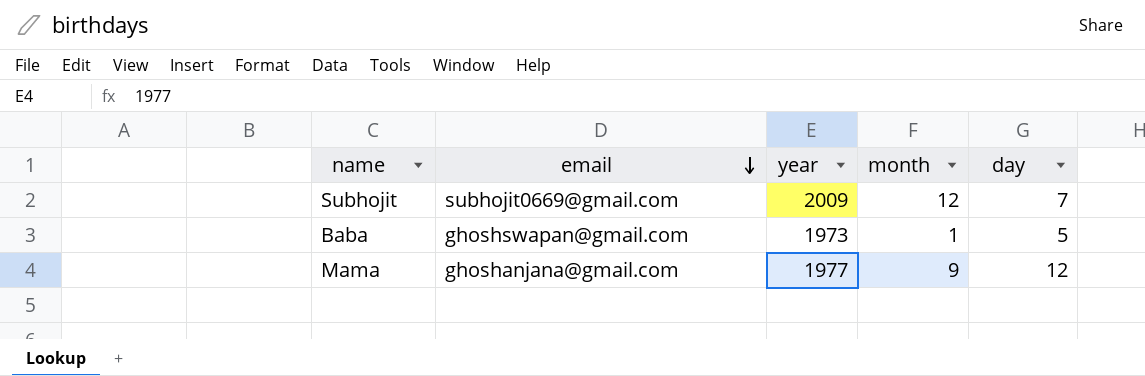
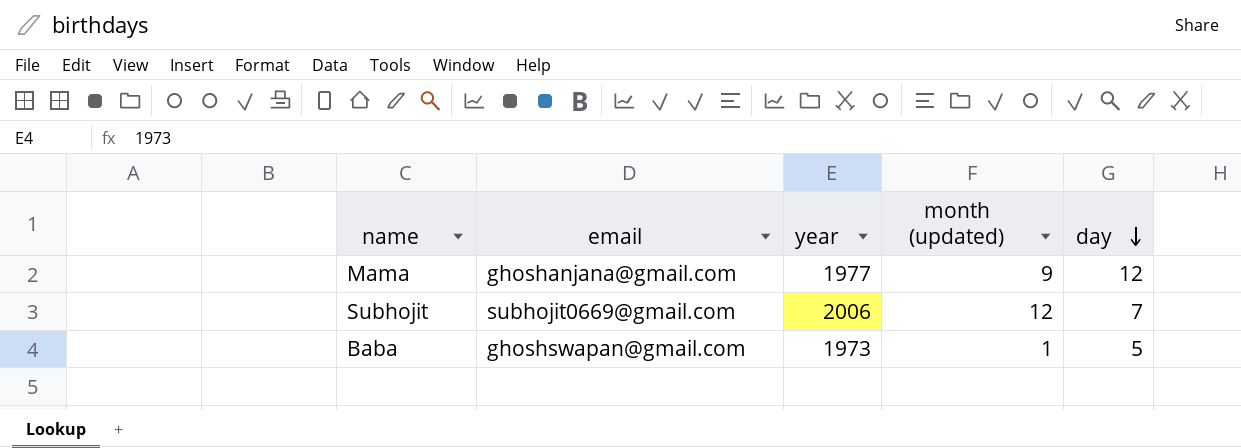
row order: email descending -> day descending
column name: month -> month (updated)
Subhojit | year: 2009 -> 2006

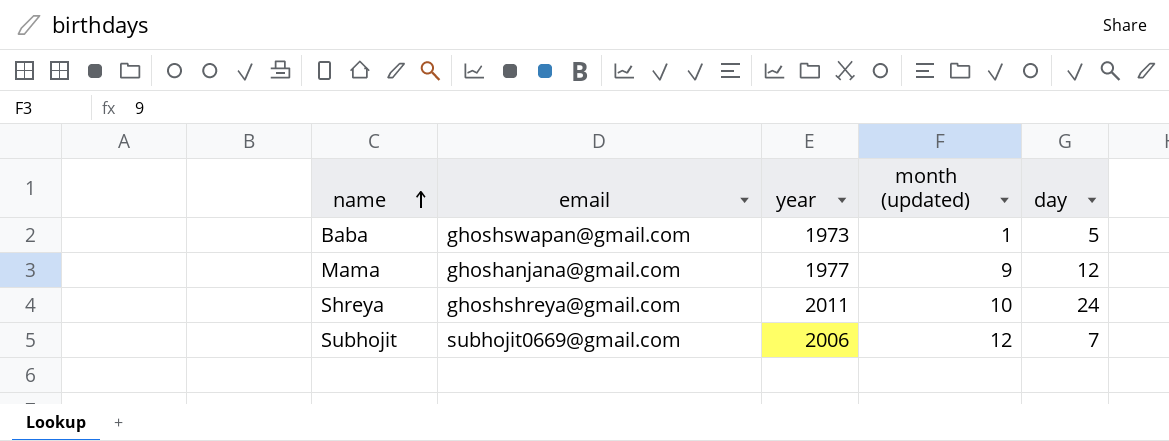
row order: day descending -> name ascending
row Shreya: none -> ghoshshreya@gmail.com | 2011 | 10 | 24

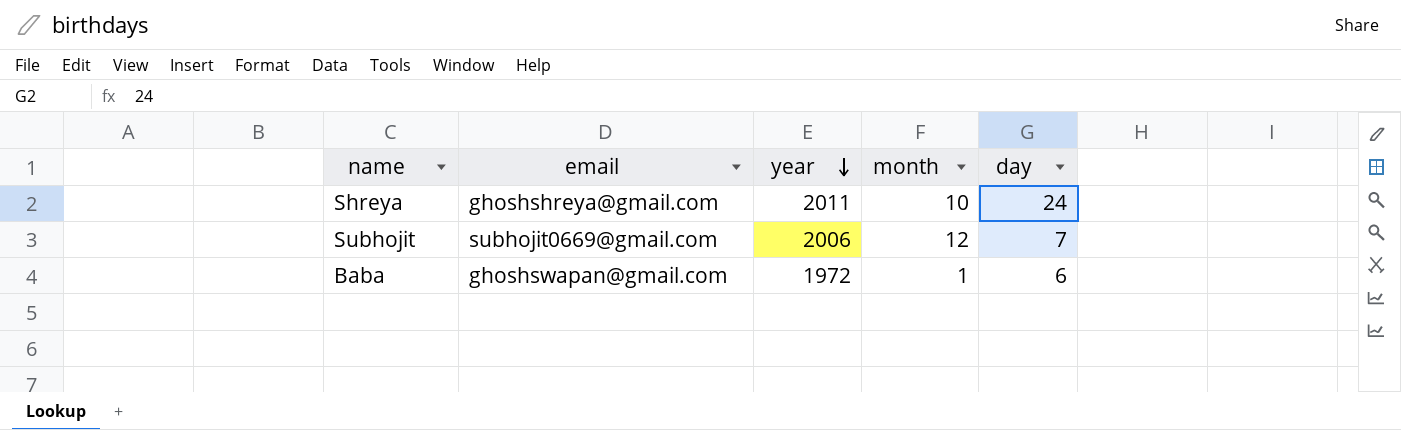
row order: name ascending -> year descending
column name: month (updated) -> month
row Mama: ghoshanjana@gmail.com | 1977 | 9 | 12 -> none
Baba | year: 1973 -> 1972
Baba | day: 5 -> 6

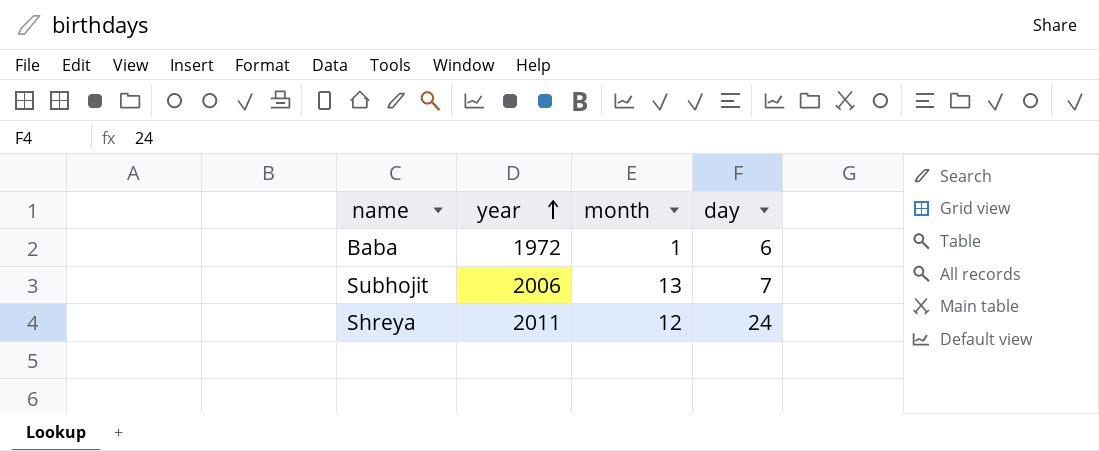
row order: year descending -> year ascending
column email | position: 2 -> none
Subhojit | month: 12 -> 13
Shreya | month: 10 -> 12

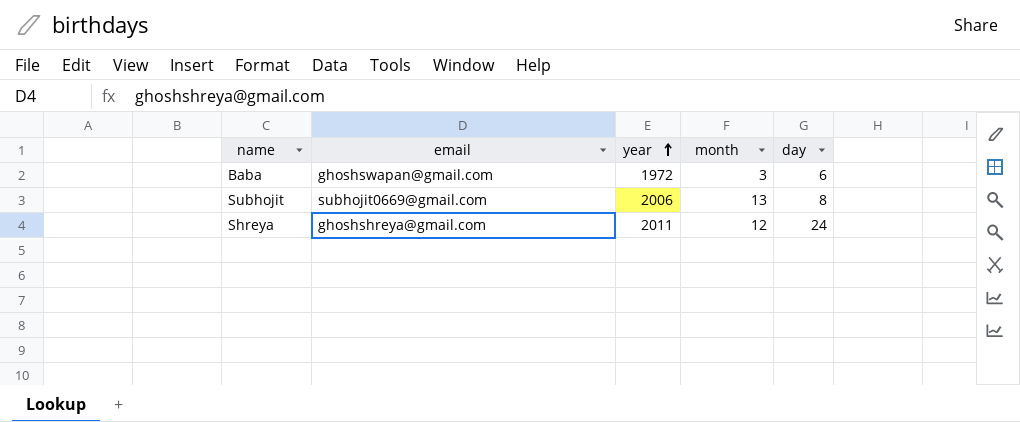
column email | position: none -> 2
Baba | month: 1 -> 3
Subhojit | day: 7 -> 8

